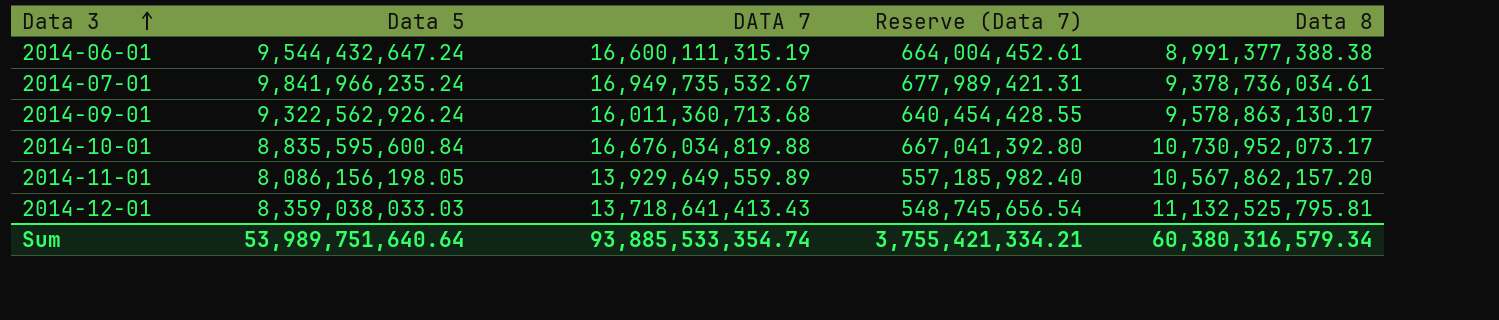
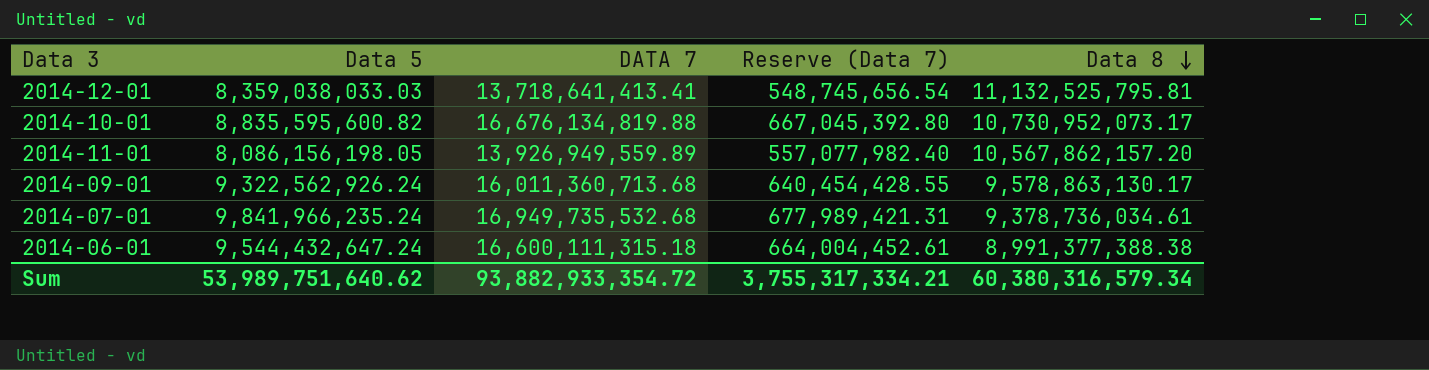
row order: Data 3 ascending -> Data 8 descending
2014-12-01 | DATA 7: 13,718,641,413.43 -> 13,718,641,413.41
2014-10-01 | Data 5: 8,835,595,600.84 -> 8,835,595,600.82
2014-10-01 | DATA 7: 16,676,034,819.88 -> 16,676,134,819.88
2014-10-01 | Reserve (Data 7): 667,041,392.80 -> 667,045,392.80
2014-11-01 | DATA 7: 13,929,649,559.89 -> 13,926,949,559.89
2014-11-01 | Reserve (Data 7): 557,185,982.40 -> 557,077,982.40
2014-07-01 | DATA 7: 16,949,735,532.67 -> 16,949,735,532.68
2014-06-01 | DATA 7: 16,600,111,315.19 -> 16,600,111,315.18
Sum | Data 5: 53,989,751,640.64 -> 53,989,751,640.62
Sum | DATA 7: 93,885,533,354.74 -> 93,882,933,354.72
Sum | Reserve (Data 7): 3,755,421,334.21 -> 3,755,317,334.21

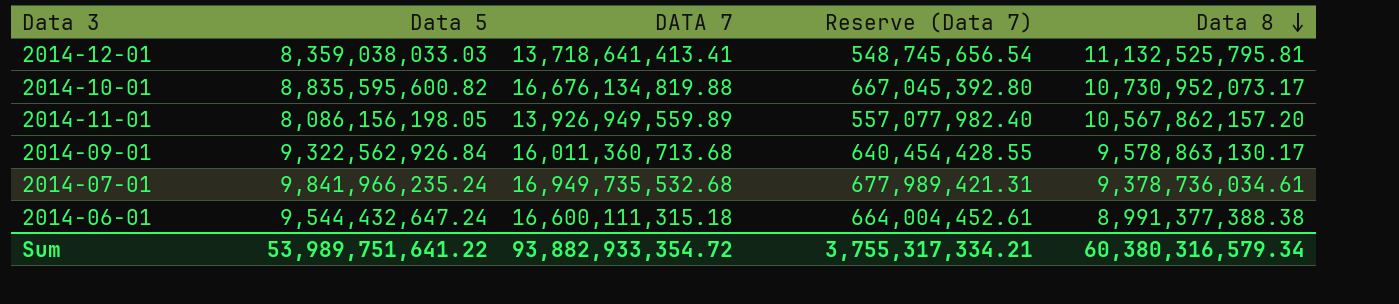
2014-09-01 | Data 5: 9,322,562,926.24 -> 9,322,562,926.84
Sum | Data 5: 53,989,751,640.62 -> 53,989,751,641.22

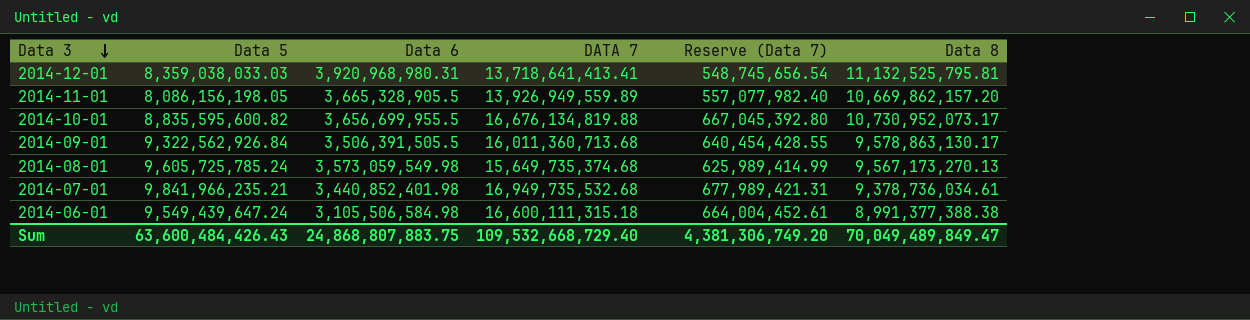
row order: Data 8 descending -> Data 3 descending
column Data 6 | position: none -> 3
2014-11-01 | Data 8: 10,567,862,157.20 -> 10,669,862,157.20
row 2014-08-01: none -> 9,605,725,785.24 | 3,573,059,549.98 | 15,649,735,374.68 | 625,989,414.99 | 9,567,173,270.13
2014-07-01 | Data 5: 9,841,966,235.24 -> 9,841,966,235.21
2014-06-01 | Data 5: 9,544,432,647.24 -> 9,549,439,647.24
Sum | Data 5: 53,989,751,641.22 -> 63,600,484,426.43
Sum | DATA 7: 93,882,933,354.72 -> 109,532,668,729.40
Sum | Reserve (Data 7): 3,755,317,334.21 -> 4,381,306,749.20
Sum | Data 8: 60,380,316,579.34 -> 70,049,489,849.47

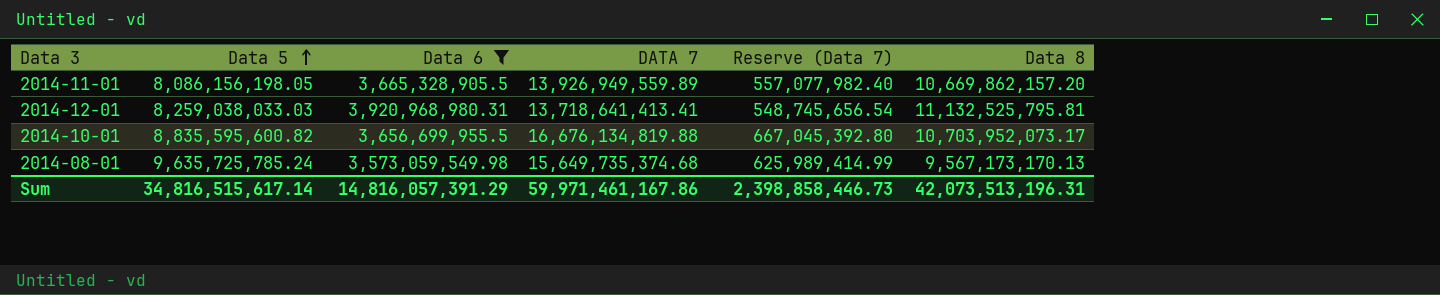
filter: none -> Data 6 >= 3,573,059,549.98
row order: Data 3 descending -> Data 5 ascending
2014-12-01 | Data 5: 8,359,038,033.03 -> 8,259,038,033.03
2014-10-01 | Data 8: 10,730,952,073.17 -> 10,703,952,073.17
2014-08-01 | Data 5: 9,605,725,785.24 -> 9,635,725,785.24
2014-08-01 | Data 8: 9,567,173,270.13 -> 9,567,173,170.13
Sum | Data 5: 63,600,484,426.43 -> 34,816,515,617.14
Sum | Data 6: 24,868,807,883.75 -> 14,816,057,391.29
Sum | DATA 7: 109,532,668,729.40 -> 59,971,461,167.86
Sum | Reserve (Data 7): 4,381,306,749.20 -> 2,398,858,446.73
Sum | Data 8: 70,049,489,849.47 -> 42,073,513,196.31

